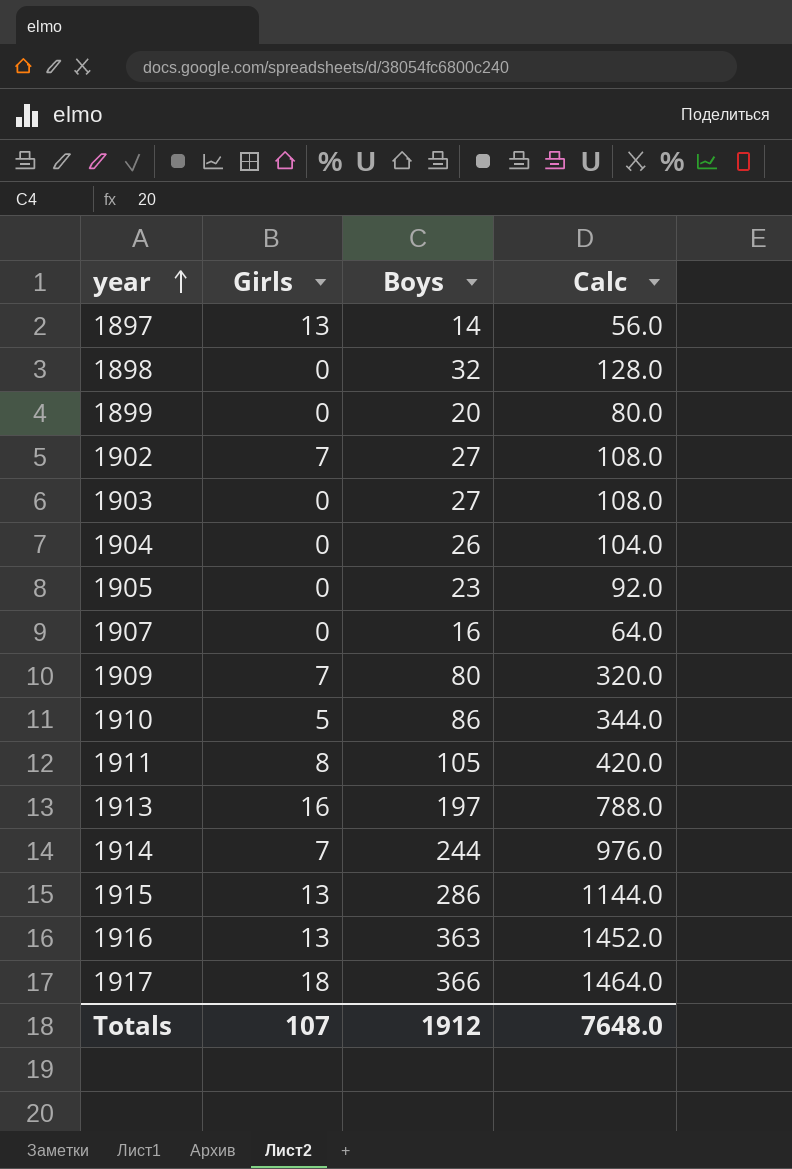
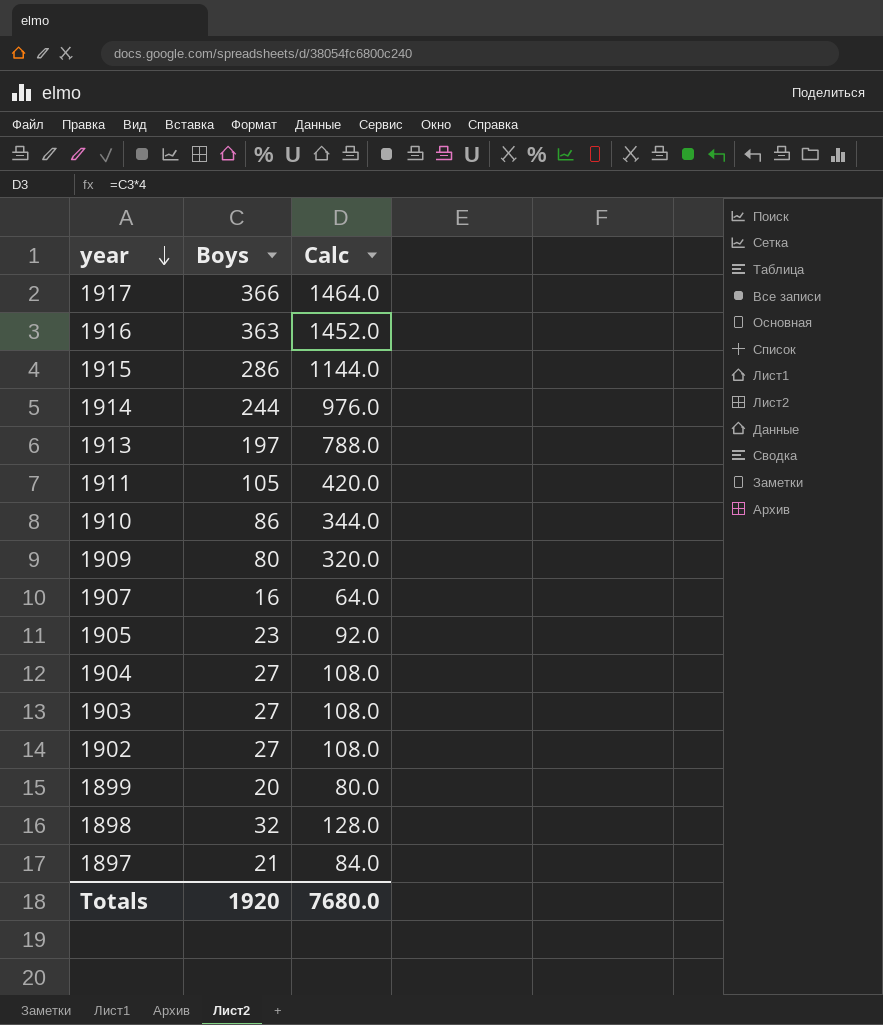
row order: year ascending -> year descending
column Girls | position: 2 -> none
1904 | Boys: 26 -> 27
1904 | Calc: 104.0 -> 108.0
1897 | Boys: 14 -> 21
1897 | Calc: 56.0 -> 84.0
Totals | Boys: 1912 -> 1920
Totals | Calc: 7648.0 -> 7680.0

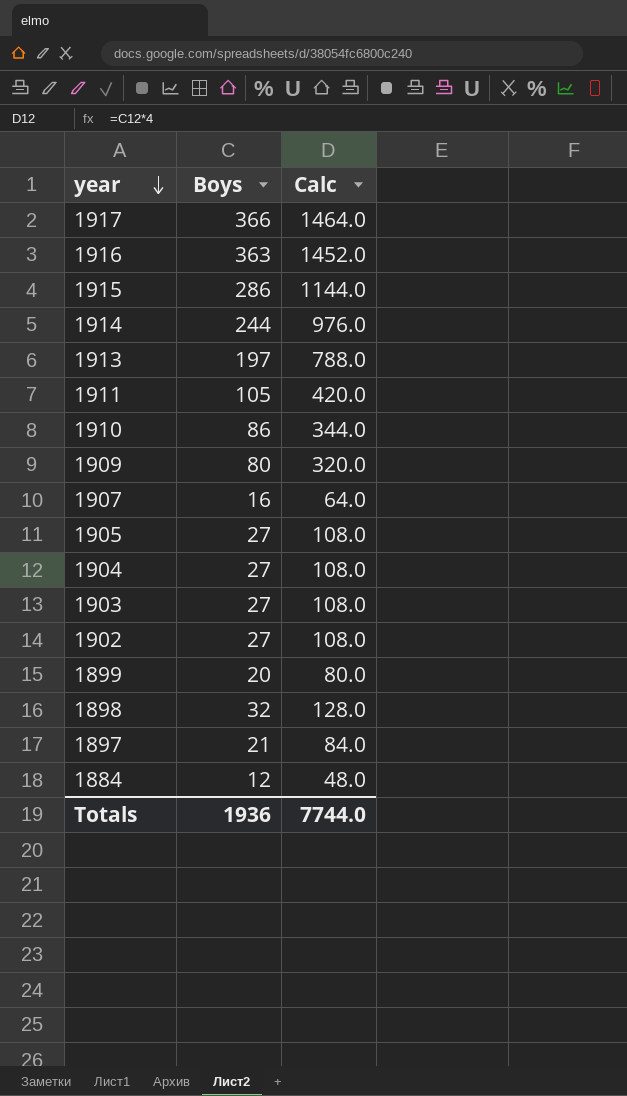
1905 | Boys: 23 -> 27
1905 | Calc: 92.0 -> 108.0
row 1884: none -> 12 | 48.0
Totals | Boys: 1920 -> 1936
Totals | Calc: 7680.0 -> 7744.0

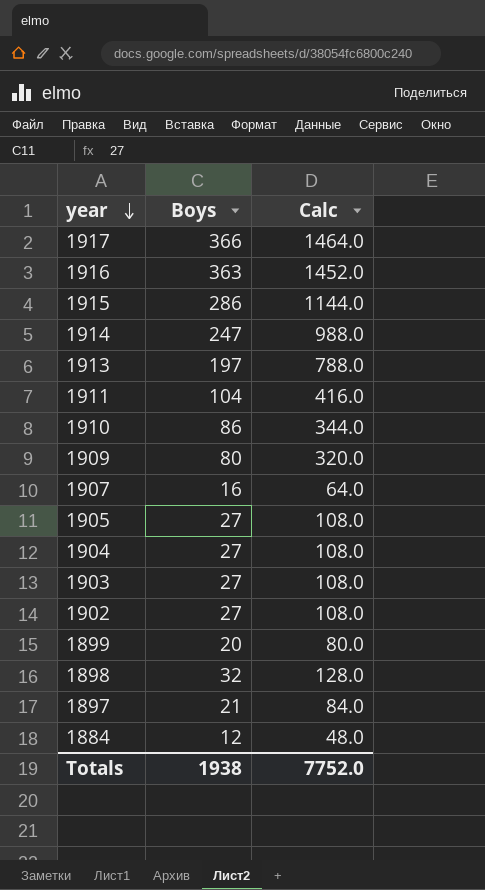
1914 | Boys: 244 -> 247
1914 | Calc: 976.0 -> 988.0
1911 | Boys: 105 -> 104
1911 | Calc: 420.0 -> 416.0
Totals | Boys: 1936 -> 1938
Totals | Calc: 7744.0 -> 7752.0

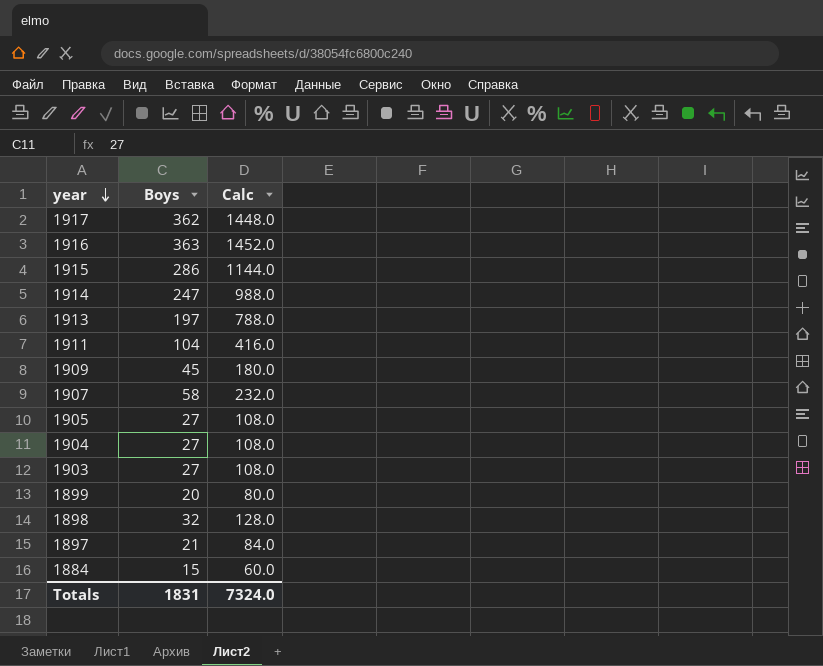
row 1910: 86 | 344.0 -> none
row 1902: 27 | 108.0 -> none
1917 | Boys: 366 -> 362
1917 | Calc: 1464.0 -> 1448.0
1909 | Boys: 80 -> 45
1909 | Calc: 320.0 -> 180.0
1907 | Boys: 16 -> 58
1907 | Calc: 64.0 -> 232.0
1884 | Boys: 12 -> 15
1884 | Calc: 48.0 -> 60.0
Totals | Boys: 1938 -> 1831
Totals | Calc: 7752.0 -> 7324.0

